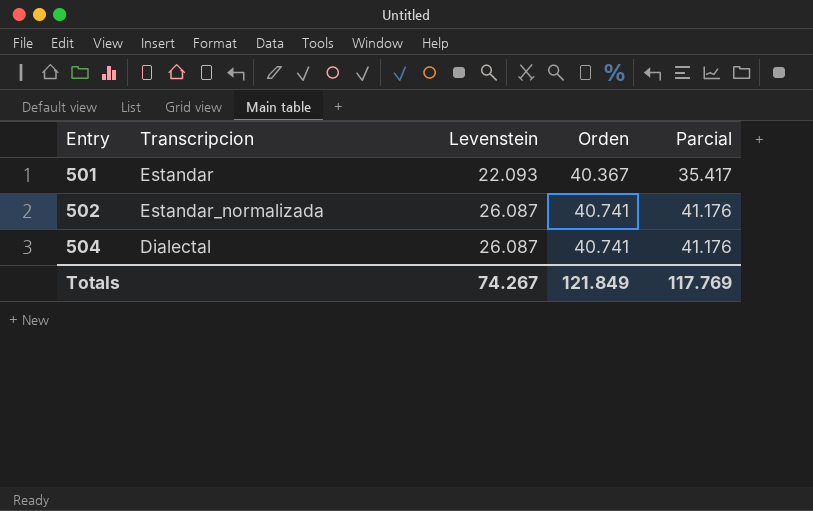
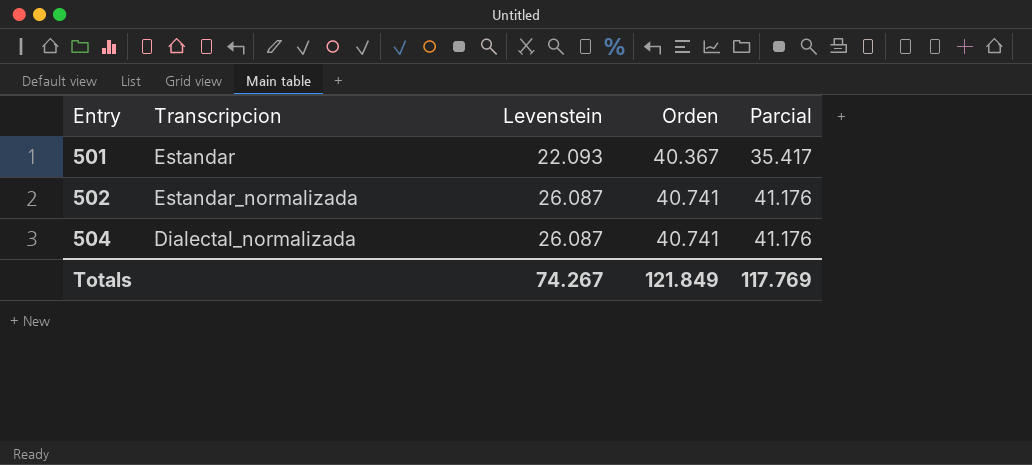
504 | Transcripcion: Dialectal -> Dialectal_normalizada

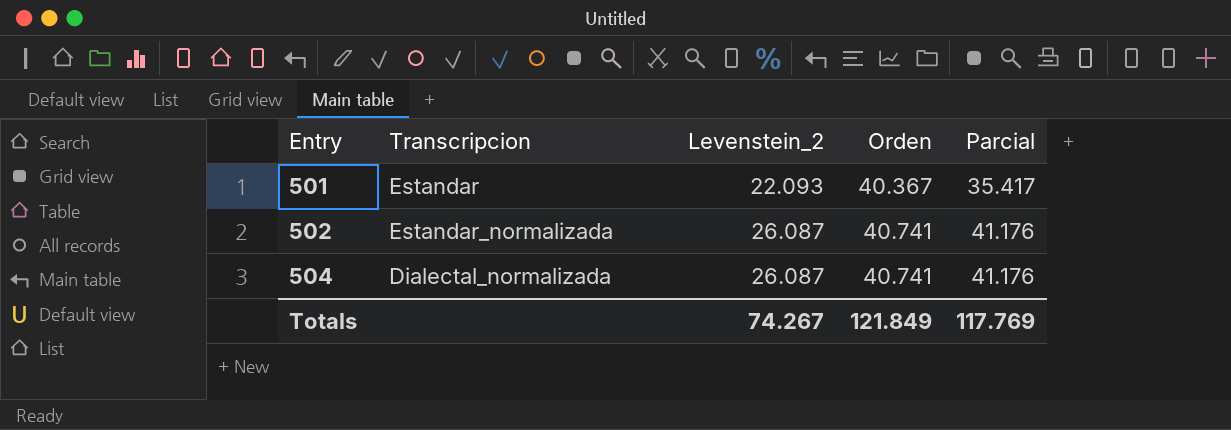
column name: Levenstein -> Levenstein_2

